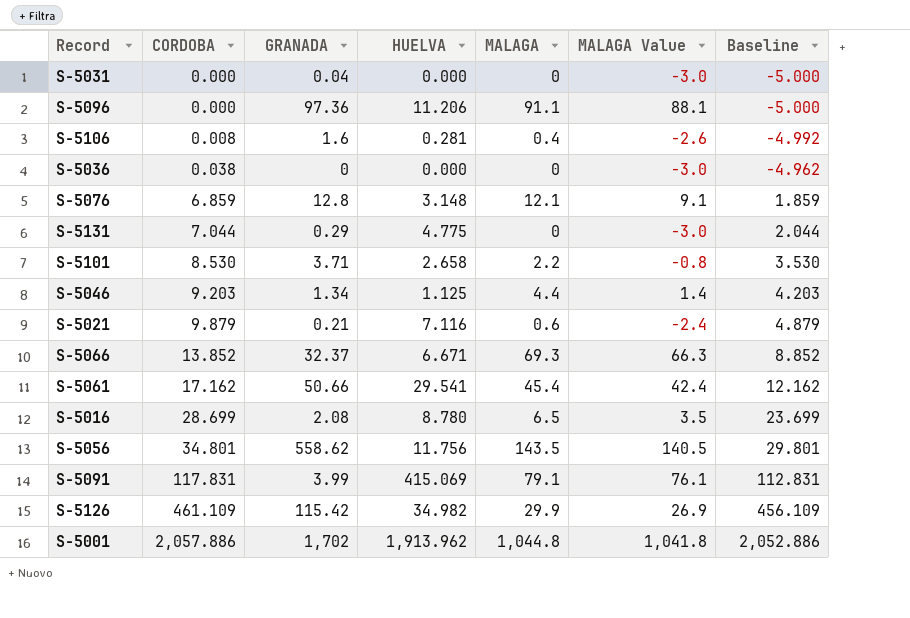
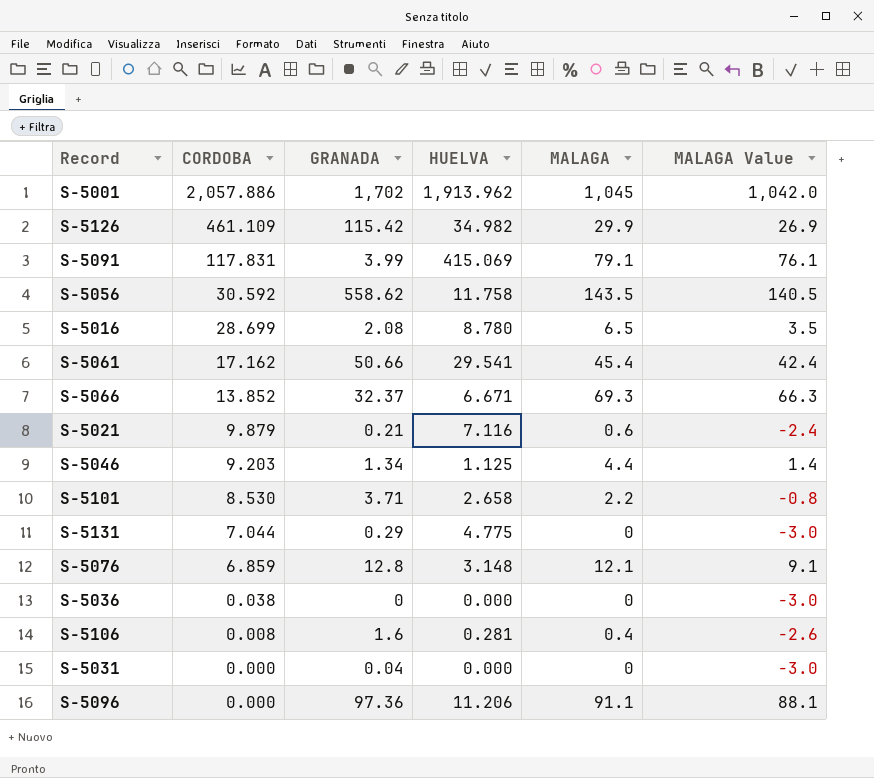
row order: CORDOBA ascending -> CORDOBA descending
column Baseline | formula: [CORDOBA] - 5 -> none
S-5001 | MALAGA: 1,044.8 -> 1,045
S-5001 | MALAGA Value: 1,041.8 -> 1,042.0
S-5056 | CORDOBA: 34.801 -> 30.592
S-5056 | HUELVA: 11.756 -> 11.758

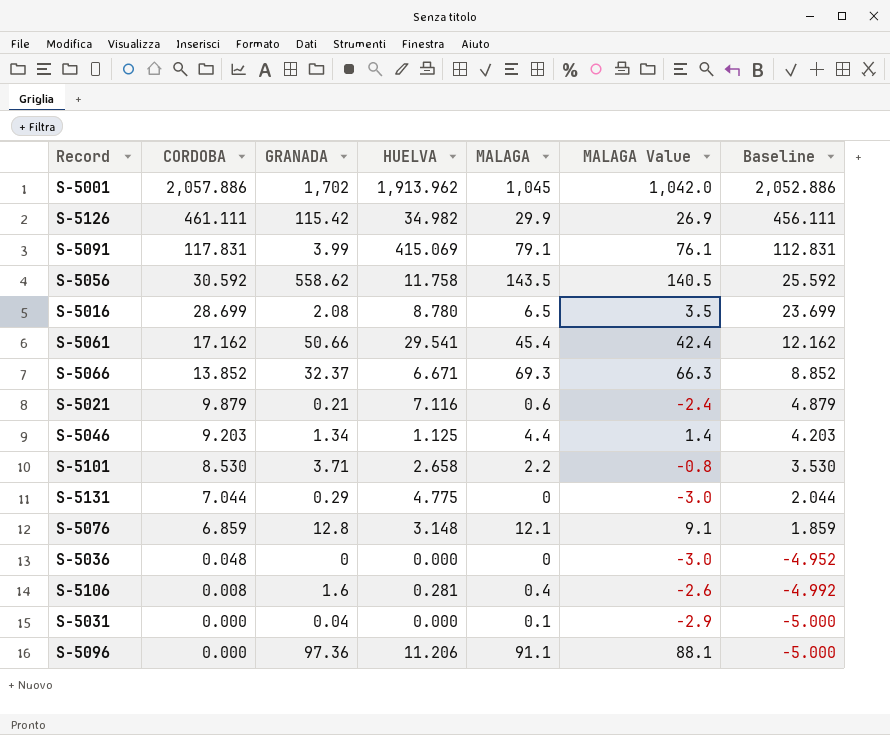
column Baseline | formula: none -> [CORDOBA] - 5
S-5126 | CORDOBA: 461.109 -> 461.111
S-5036 | CORDOBA: 0.038 -> 0.048
S-5031 | MALAGA: 0 -> 0.1
S-5031 | MALAGA Value: -3.0 -> -2.9

